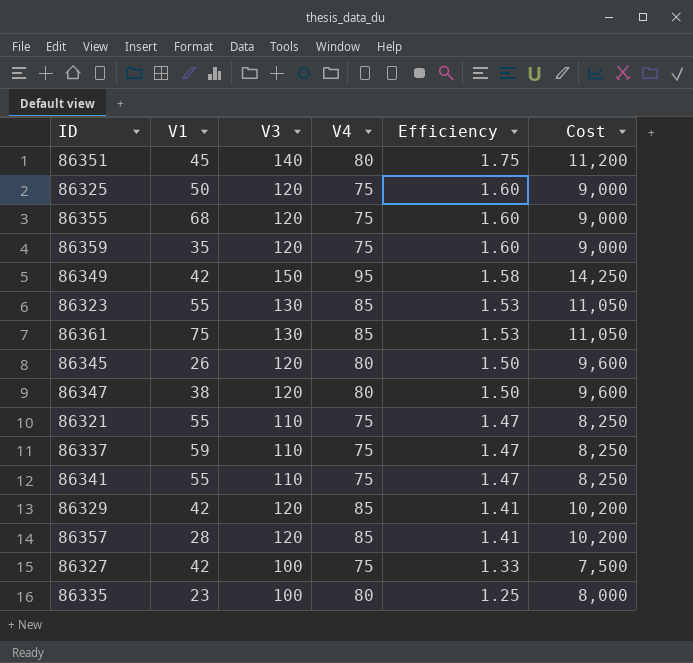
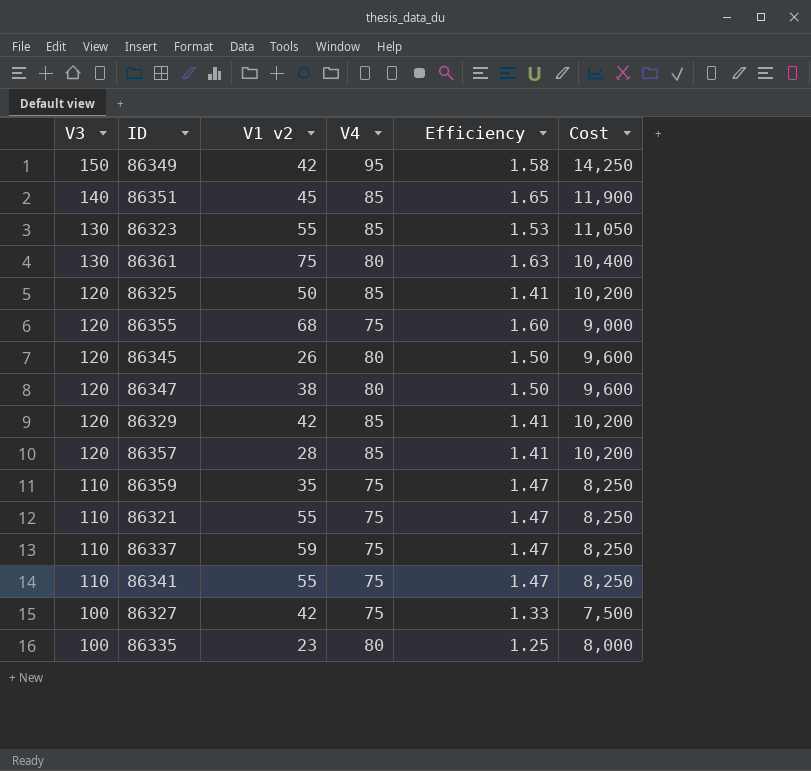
row order: Efficiency descending -> V3 descending
column V3 | position: 3 -> 1
column name: V1 -> V1 v2
86351 | V4: 80 -> 85
86351 | Efficiency: 1.75 -> 1.65
86351 | Cost: 11,200 -> 11,900
86361 | V4: 85 -> 80
86361 | Efficiency: 1.53 -> 1.63
86361 | Cost: 11,050 -> 10,400
86325 | V4: 75 -> 85
86325 | Efficiency: 1.60 -> 1.41
86325 | Cost: 9,000 -> 10,200
86359 | V3: 120 -> 110
86359 | Efficiency: 1.60 -> 1.47
86359 | Cost: 9,000 -> 8,250

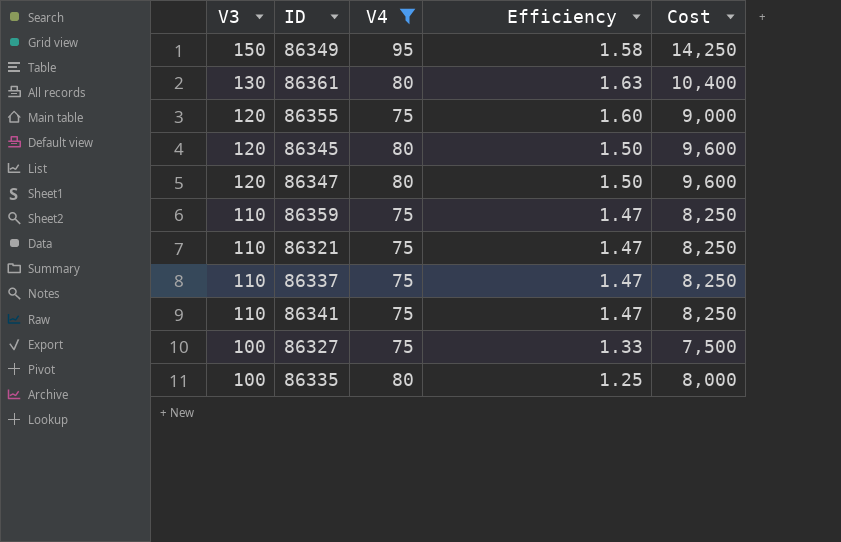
filter: none -> V4 != 85
column V1 v2 | position: 3 -> none

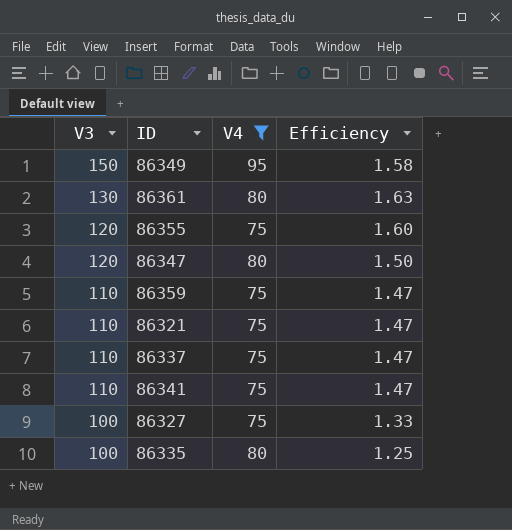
column Cost | formula: [V3] * [V4] -> none
row 86345: 120 | 80 | 1.50 | 9,600 -> none

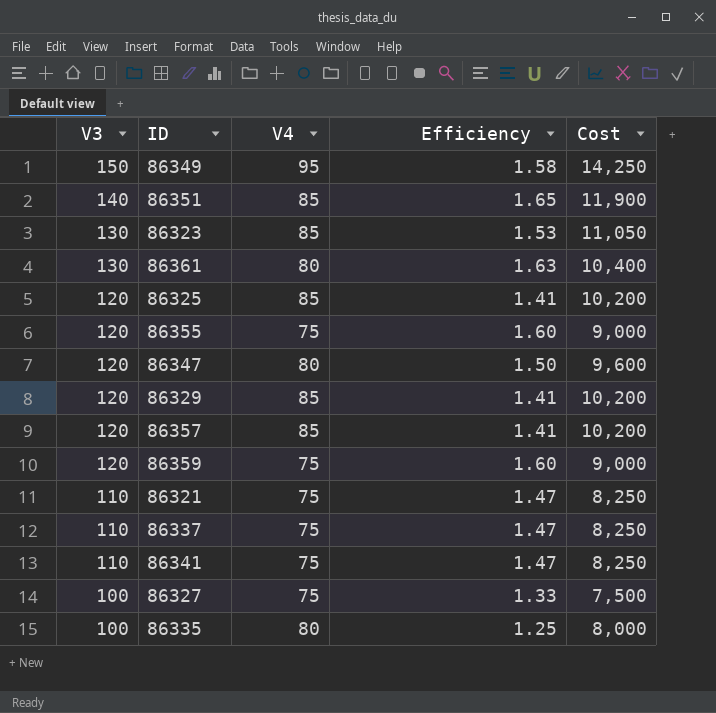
filter: V4 != 85 -> none
column Cost | formula: none -> [V3] * [V4]
86359 | V3: 110 -> 120
86359 | Efficiency: 1.47 -> 1.60

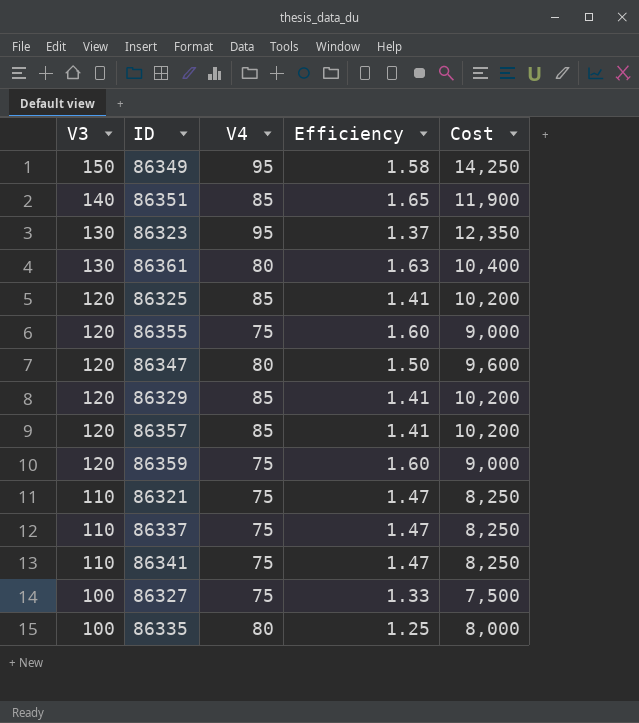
86323 | V4: 85 -> 95
86323 | Efficiency: 1.53 -> 1.37
86323 | Cost: 11,050 -> 12,350

